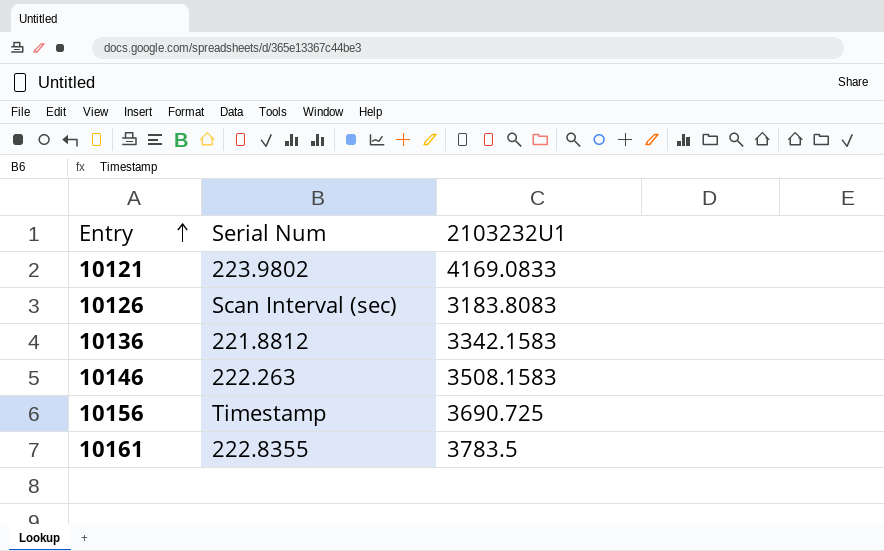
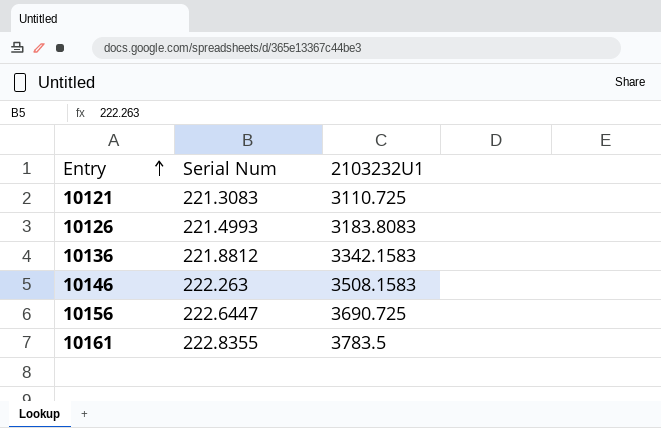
10121 | Serial Num: 223.9802 -> 221.3083
10121 | 2103232U1: 4169.0833 -> 3110.725
10126 | Serial Num: Scan Interval (sec) -> 221.4993
10156 | Serial Num: Timestamp -> 222.6447

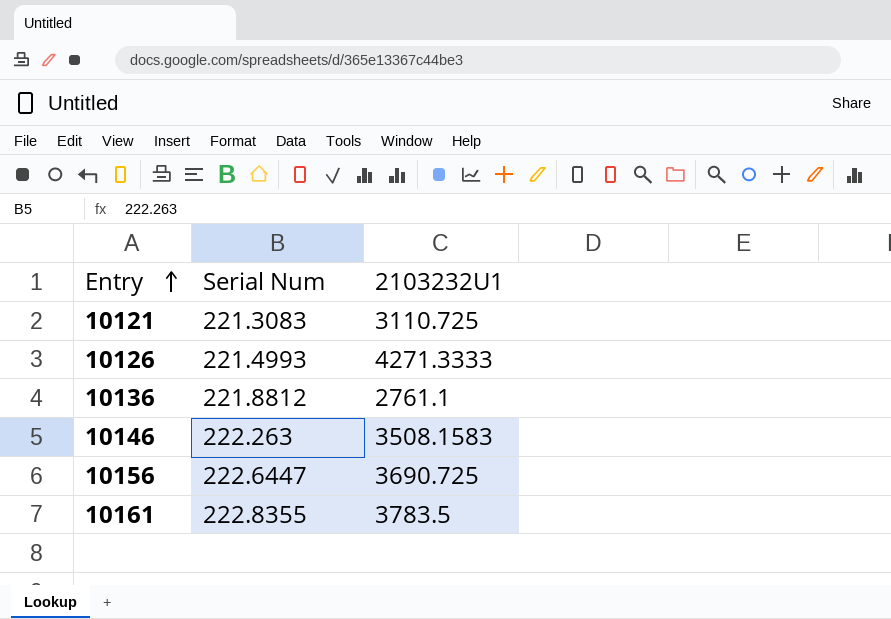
10126 | 2103232U1: 3183.8083 -> 4271.3333
10136 | 2103232U1: 3342.1583 -> 2761.1

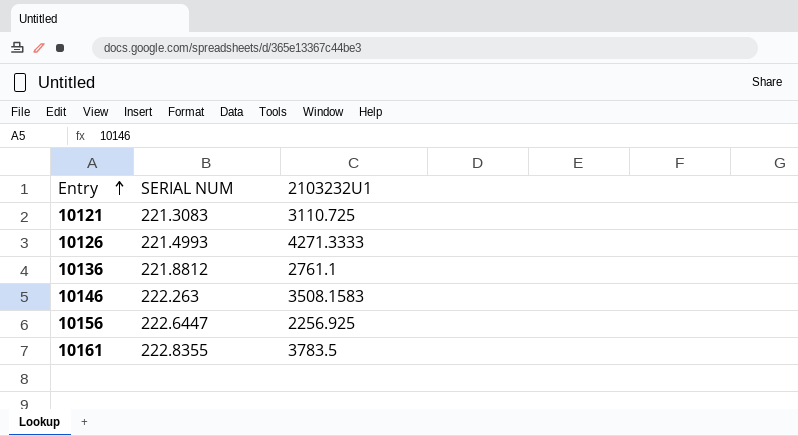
column name: Serial Num -> SERIAL NUM
10156 | 2103232U1: 3690.725 -> 2256.925

